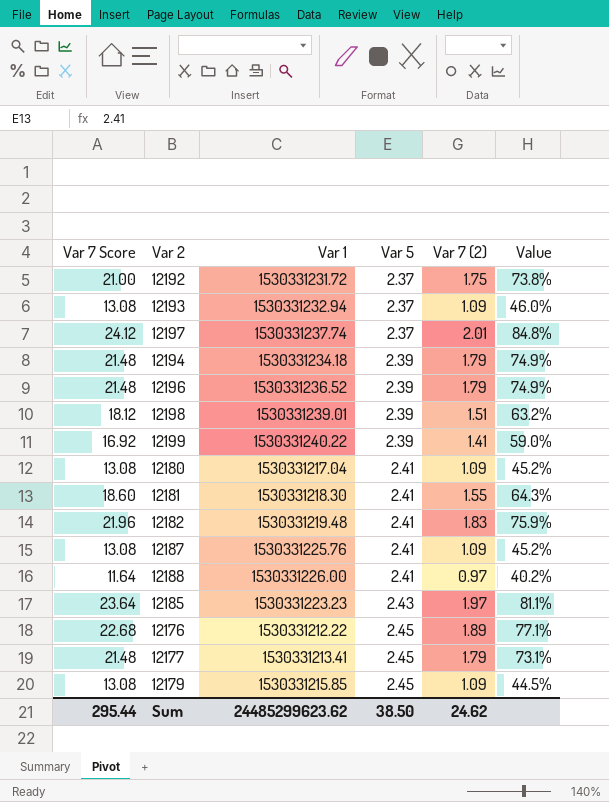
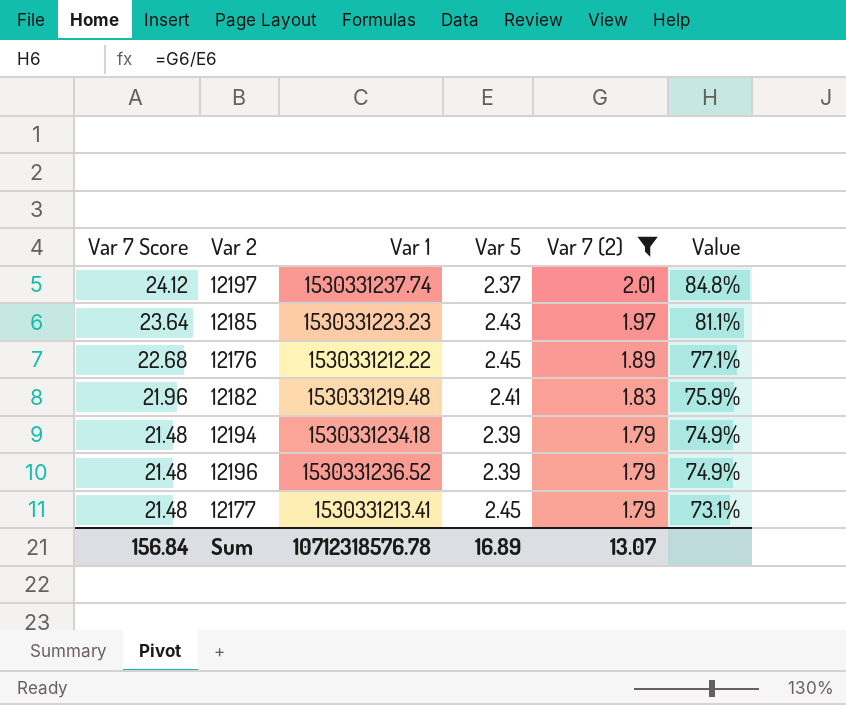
filter: none -> Var 7 (2) >= 1.79
row order: Var 5 ascending -> Var 7 Score descending
Sum | Var 7 Score: 295.44 -> 156.84
Sum | Var 1: 24485299623.62 -> 10712318576.78
Sum | Var 5: 38.50 -> 16.89
Sum | Var 7 (2): 24.62 -> 13.07

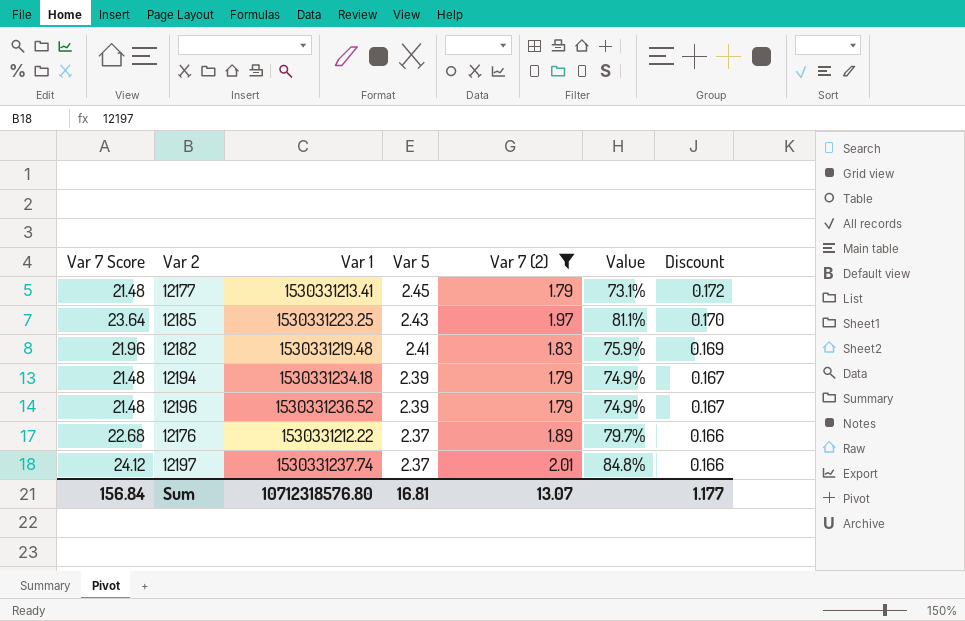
row order: Var 7 Score descending -> Var 5 descending
column Discount | formula: none -> [Var 5] * 0.07
12185 | Var 1: 1530331223.23 -> 1530331223.25
12176 | Var 5: 2.45 -> 2.37
12176 | Value: 77.1% -> 79.7%
Sum | Var 1: 10712318576.78 -> 10712318576.80
Sum | Var 5: 16.89 -> 16.81

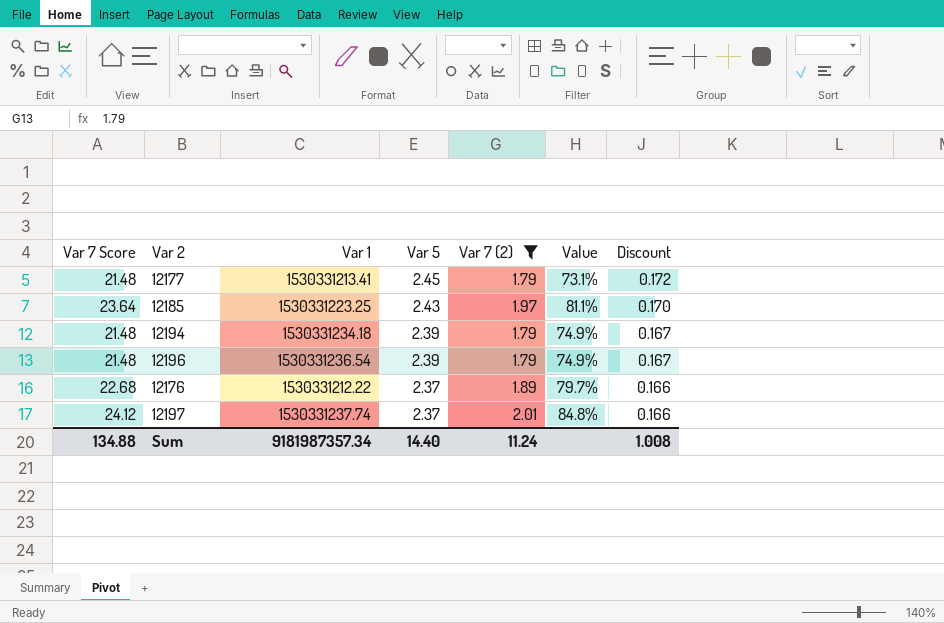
row 12182: 21.96 | 1530331219.48 | 2.41 | 1.83 | 75.9% | 0.169 -> none
12196 | Var 1: 1530331236.52 -> 1530331236.54
Sum | Var 7 Score: 156.84 -> 134.88
Sum | Var 1: 10712318576.80 -> 9181987357.34
Sum | Var 5: 16.81 -> 14.40
Sum | Var 7 (2): 13.07 -> 11.24
Sum | Discount: 1.177 -> 1.008

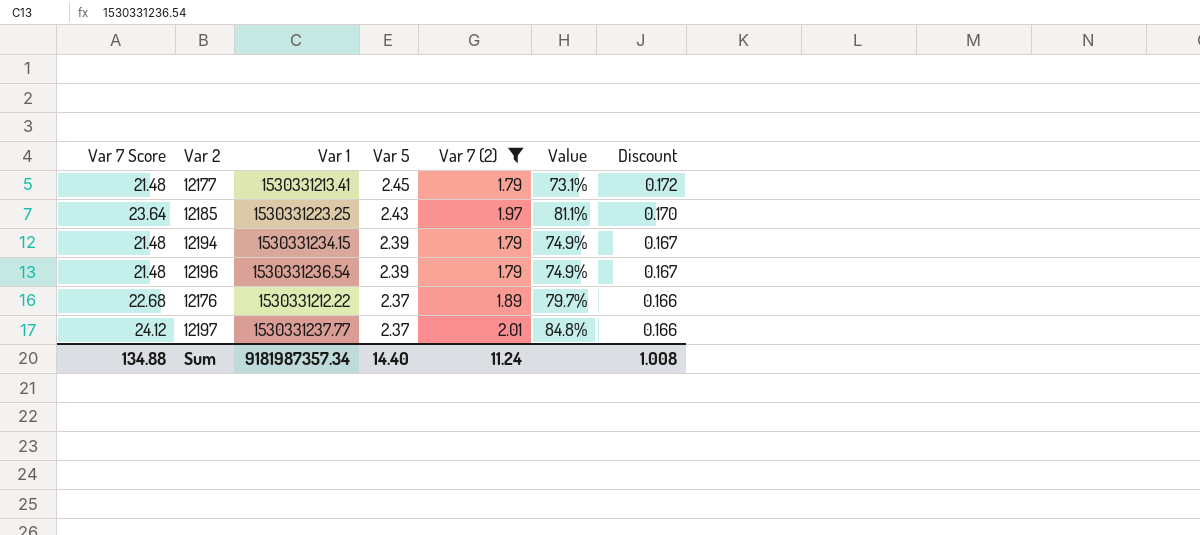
12194 | Var 1: 1530331234.18 -> 1530331234.15
12197 | Var 1: 1530331237.74 -> 1530331237.77

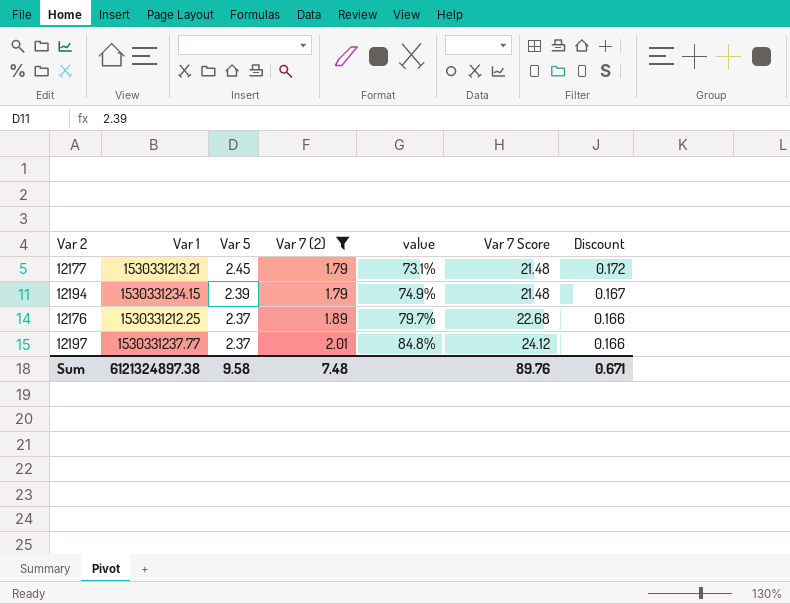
column name: Value -> value
column Var 7 Score | position: 1 -> 6
row 12185: 23.64 | 1530331223.25 | 2.43 | 1.97 | 81.1% | 0.170 -> none
row 12196: 21.48 | 1530331236.54 | 2.39 | 1.79 | 74.9% | 0.167 -> none
12177 | Var 1: 1530331213.41 -> 1530331213.21
12176 | Var 1: 1530331212.22 -> 1530331212.25
Sum | Var 1: 9181987357.34 -> 6121324897.38
Sum | Var 5: 14.40 -> 9.58
Sum | Var 7 (2): 11.24 -> 7.48
Sum | Var 7 Score: 134.88 -> 89.76
Sum | Discount: 1.008 -> 0.671

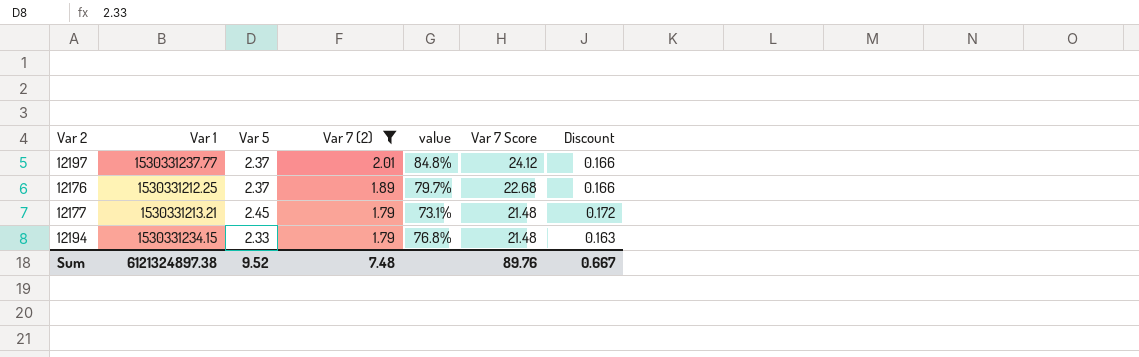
row order: Var 5 descending -> Var 7 (2) descending
12194 | Var 5: 2.39 -> 2.33
12194 | value: 74.9% -> 76.8%
12194 | Discount: 0.167 -> 0.163
Sum | Var 5: 9.58 -> 9.52
Sum | Discount: 0.671 -> 0.667

